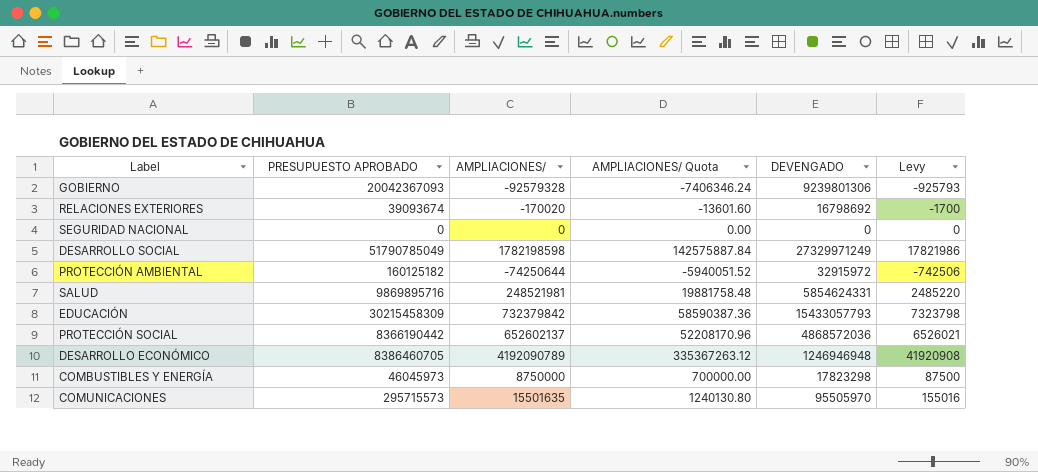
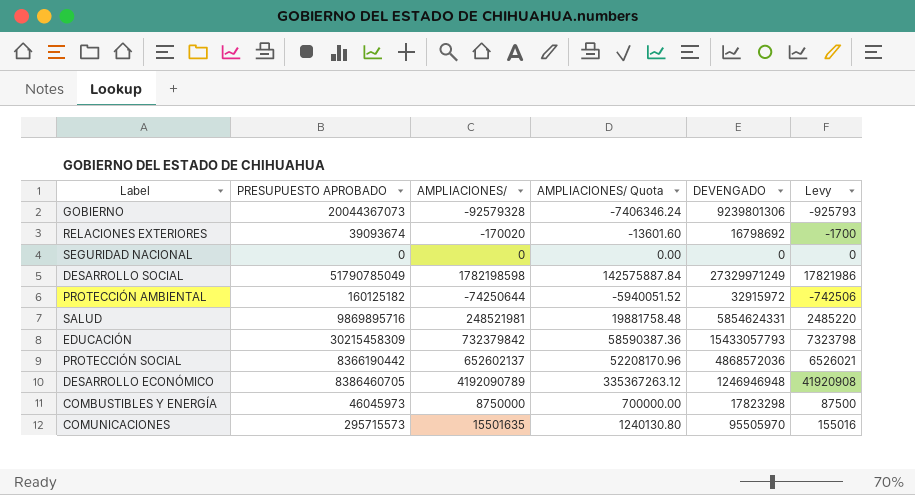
GOBIERNO | PRESUPUESTO APROBADO: 20042367093 -> 20044367073

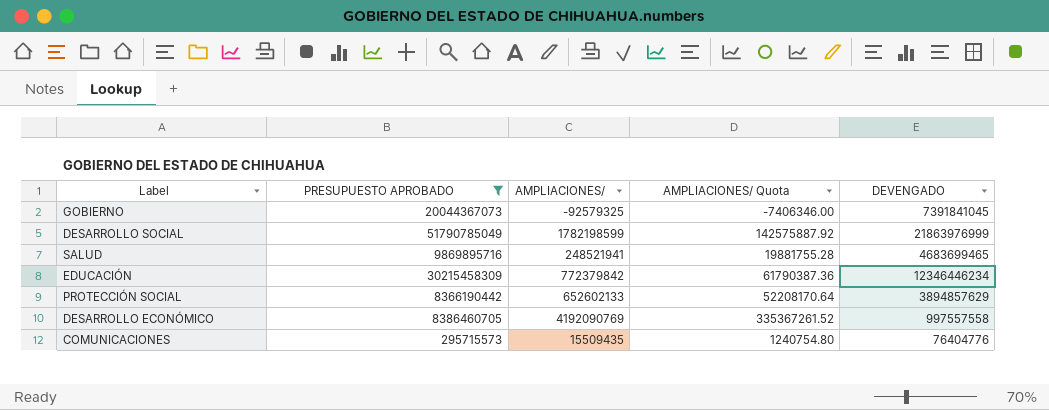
filter: none -> PRESUPUESTO APROBADO >= 295715573
column Levy | formula: [AMPLIACIONES/] * 0.01 -> none
GOBIERNO | AMPLIACIONES/: -92579328 -> -92579325
GOBIERNO | AMPLIACIONES/ Quota: -7406346.24 -> -7406346.00
GOBIERNO | DEVENGADO: 9239801306 -> 7391841045
DESARROLLO SOCIAL | AMPLIACIONES/: 1782198598 -> 1782198599
DESARROLLO SOCIAL | AMPLIACIONES/ Quota: 142575887.84 -> 142575887.92
DESARROLLO SOCIAL | DEVENGADO: 27329971249 -> 21863976999
SALUD | AMPLIACIONES/: 248521981 -> 248521941
SALUD | AMPLIACIONES/ Quota: 19881758.48 -> 19881755.28
SALUD | DEVENGADO: 5854624331 -> 4683699465
EDUCACIÓN | AMPLIACIONES/: 732379842 -> 772379842
EDUCACIÓN | AMPLIACIONES/ Quota: 58590387.36 -> 61790387.36
EDUCACIÓN | DEVENGADO: 15433057793 -> 12346446234
PROTECCIÓN SOCIAL | AMPLIACIONES/: 652602137 -> 652602133
PROTECCIÓN SOCIAL | AMPLIACIONES/ Quota: 52208170.96 -> 52208170.64
PROTECCIÓN SOCIAL | DEVENGADO: 4868572036 -> 3894857629
DESARROLLO ECONÓMICO | AMPLIACIONES/: 4192090789 -> 4192090769
DESARROLLO ECONÓMICO | AMPLIACIONES/ Quota: 335367263.12 -> 335367261.52
DESARROLLO ECONÓMICO | DEVENGADO: 1246946948 -> 997557558
COMUNICACIONES | AMPLIACIONES/: 15501635 -> 15509435
COMUNICACIONES | AMPLIACIONES/ Quota: 1240130.80 -> 1240754.80
COMUNICACIONES | DEVENGADO: 95505970 -> 76404776

